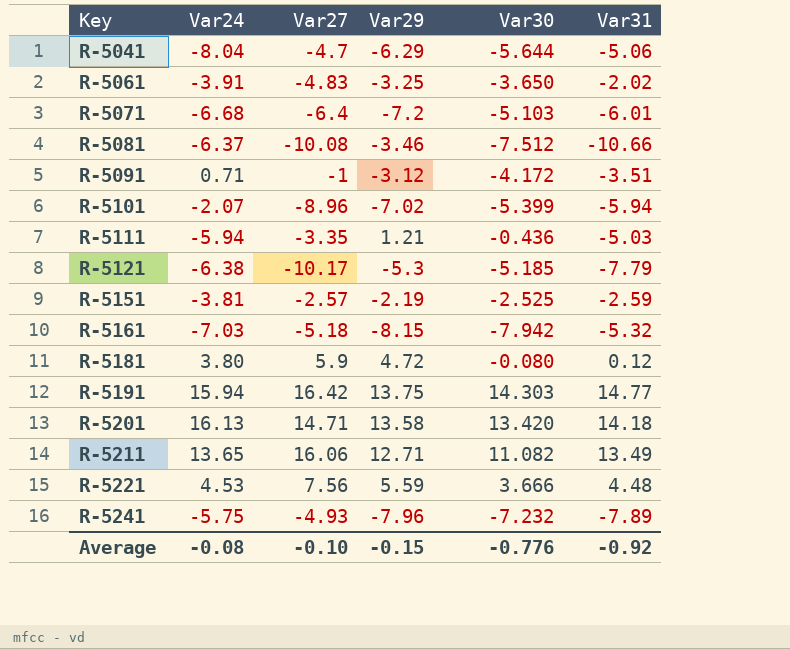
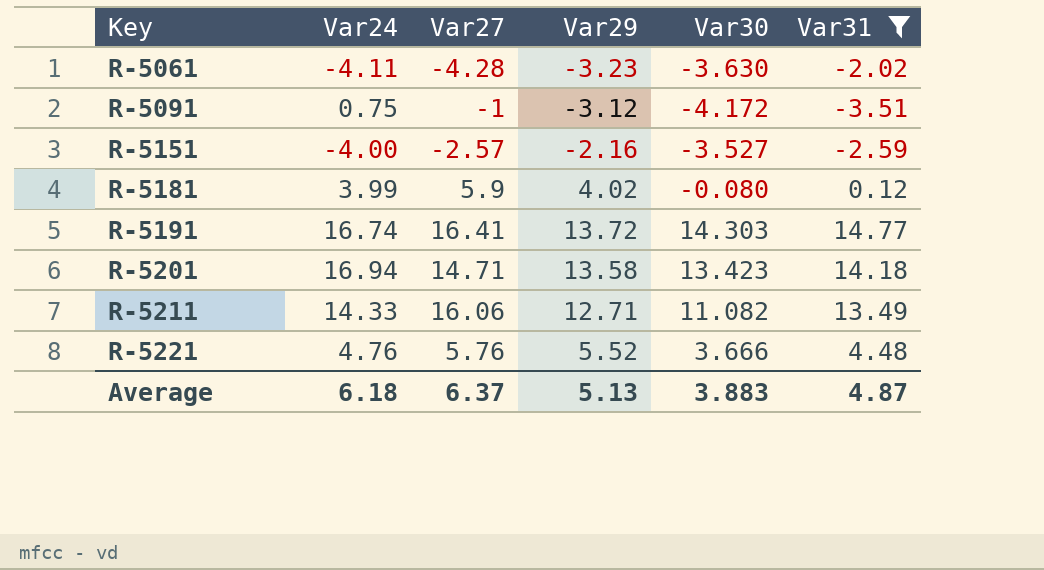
filter: none -> Var31 >= -3.51
R-5061 | Var24: -3.91 -> -4.11
R-5061 | Var27: -4.83 -> -4.28
R-5061 | Var29: -3.25 -> -3.23
R-5061 | Var30: -3.650 -> -3.630
R-5091 | Var24: 0.71 -> 0.75
R-5151 | Var24: -3.81 -> -4.00
R-5151 | Var29: -2.19 -> -2.16
R-5151 | Var30: -2.525 -> -3.527
R-5181 | Var24: 3.80 -> 3.99
R-5181 | Var29: 4.72 -> 4.02
R-5191 | Var24: 15.94 -> 16.74
R-5191 | Var27: 16.42 -> 16.41
R-5191 | Var29: 13.75 -> 13.72
R-5201 | Var24: 16.13 -> 16.94
R-5201 | Var30: 13.420 -> 13.423
R-5211 | Var24: 13.65 -> 14.33
R-5221 | Var24: 4.53 -> 4.76
R-5221 | Var27: 7.56 -> 5.76
R-5221 | Var29: 5.59 -> 5.52
Average | Var24: -0.08 -> 6.18
Average | Var27: -0.10 -> 6.37
Average | Var29: -0.15 -> 5.13
Average | Var30: -0.776 -> 3.883
Average | Var31: -0.92 -> 4.87

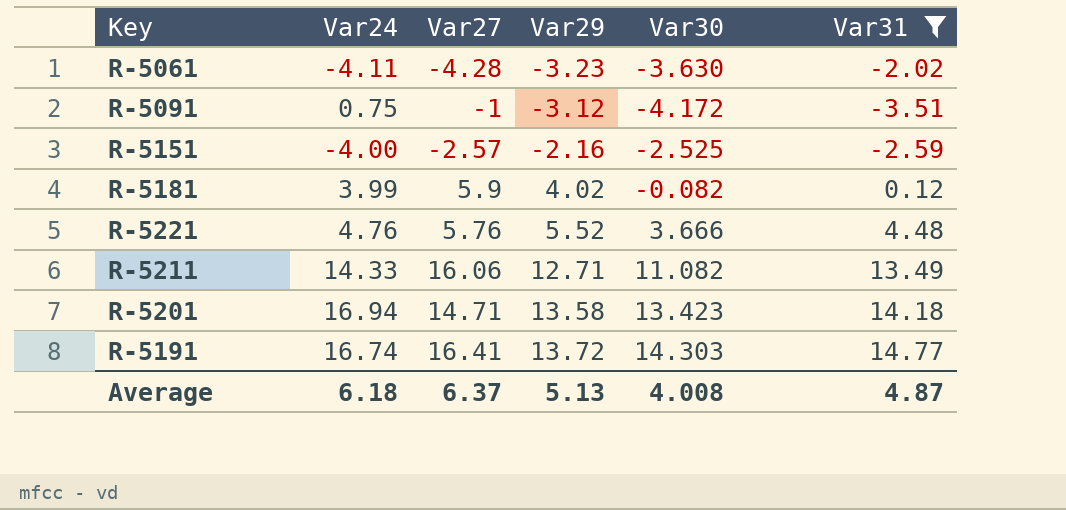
row order: Key ascending -> Var29 ascending
R-5151 | Var30: -3.527 -> -2.525
R-5181 | Var30: -0.080 -> -0.082
Average | Var30: 3.883 -> 4.008

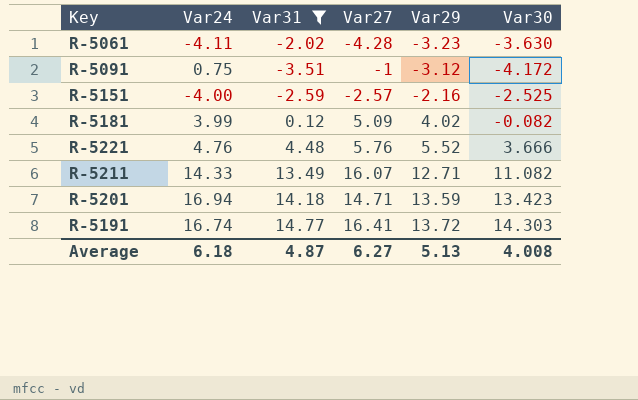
column Var31 | position: 6 -> 3
R-5181 | Var27: 5.9 -> 5.09
R-5211 | Var27: 16.06 -> 16.07
R-5201 | Var29: 13.58 -> 13.59
Average | Var27: 6.37 -> 6.27

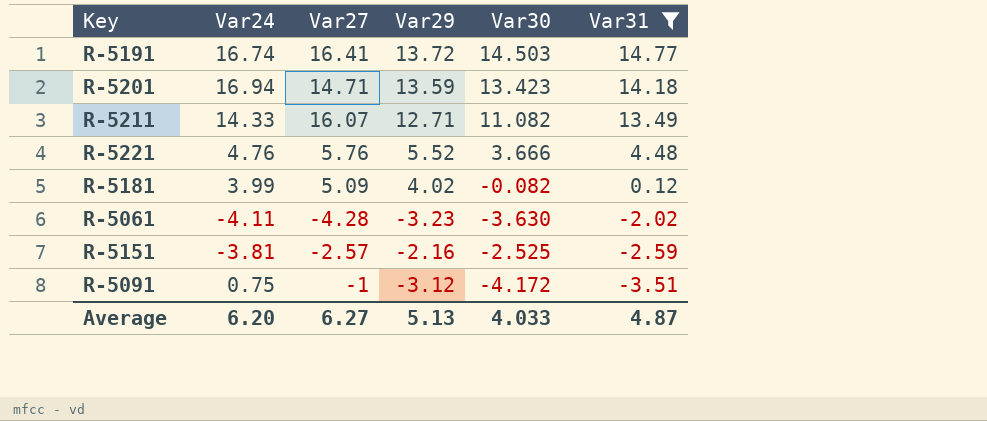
row order: Var29 ascending -> Var31 descending
column Var31 | position: 3 -> 6
R-5191 | Var30: 14.303 -> 14.503
R-5151 | Var24: -4.00 -> -3.81
Average | Var24: 6.18 -> 6.20
Average | Var30: 4.008 -> 4.033

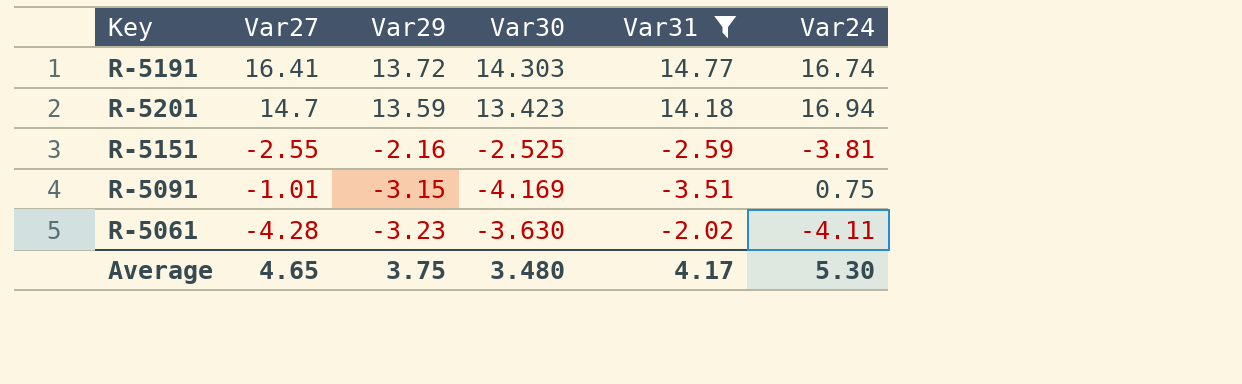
row order: Var31 descending -> Var29 descending
column Var24 | position: 2 -> 6
row R-5211: 14.33 | 16.07 | 12.71 | 11.082 | 13.49 -> none
row R-5221: 4.76 | 5.76 | 5.52 | 3.666 | 4.48 -> none
row R-5181: 3.99 | 5.09 | 4.02 | -0.082 | 0.12 -> none
R-5191 | Var30: 14.503 -> 14.303
R-5201 | Var27: 14.71 -> 14.7
R-5151 | Var27: -2.57 -> -2.55
R-5091 | Var27: -1 -> -1.01
R-5091 | Var29: -3.12 -> -3.15
R-5091 | Var30: -4.172 -> -4.169
Average | Var27: 6.27 -> 4.65
Average | Var29: 5.13 -> 3.75
Average | Var30: 4.033 -> 3.480
Average | Var31: 4.87 -> 4.17
Average | Var24: 6.20 -> 5.30

